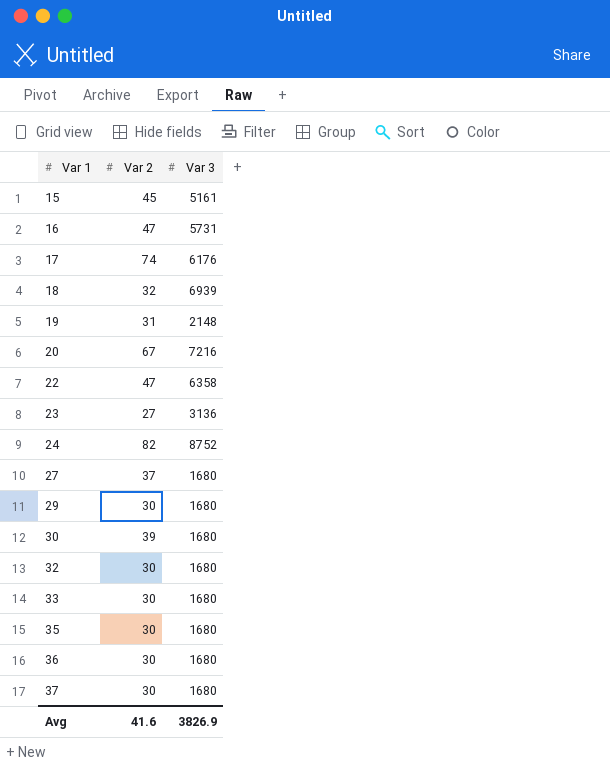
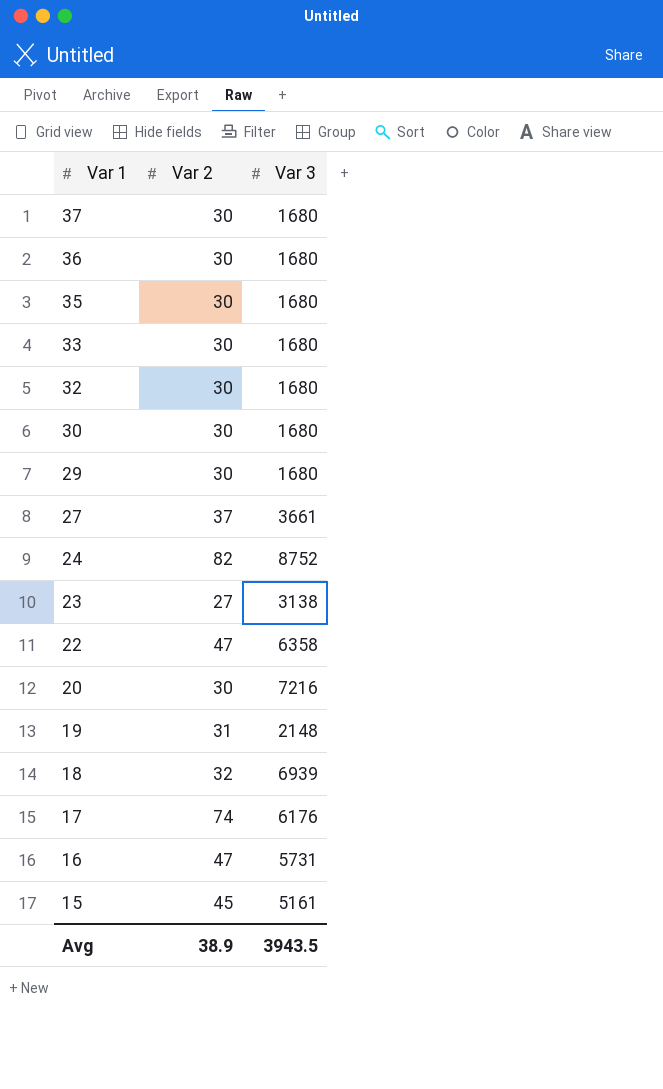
row order: Var 1 ascending -> Var 1 descending
30 | Var 2: 39 -> 30
27 | Var 3: 1680 -> 3661
23 | Var 3: 3136 -> 3138
20 | Var 2: 67 -> 30
Avg | Var 2: 41.6 -> 38.9
Avg | Var 3: 3826.9 -> 3943.5

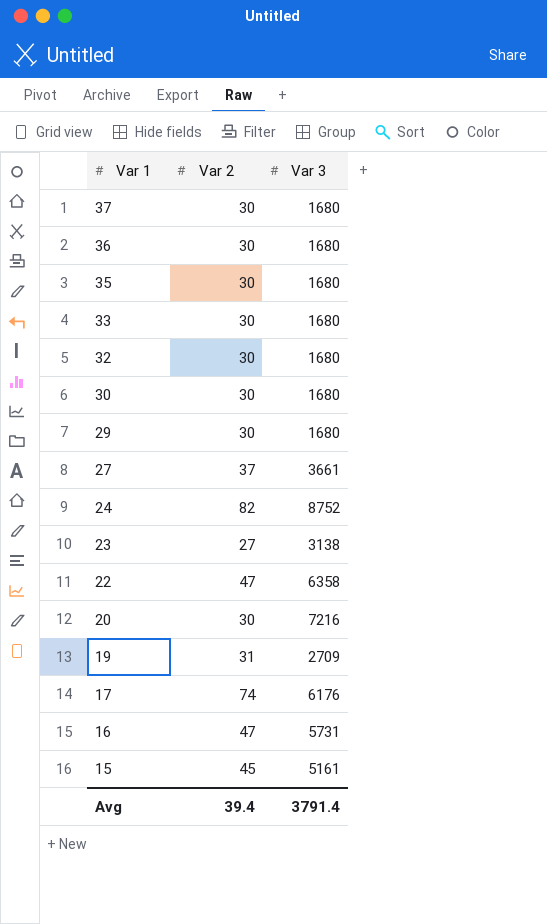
row 18: 32 | 6939 -> none
19 | Var 3: 2148 -> 2709
Avg | Var 2: 38.9 -> 39.4
Avg | Var 3: 3943.5 -> 3791.4

